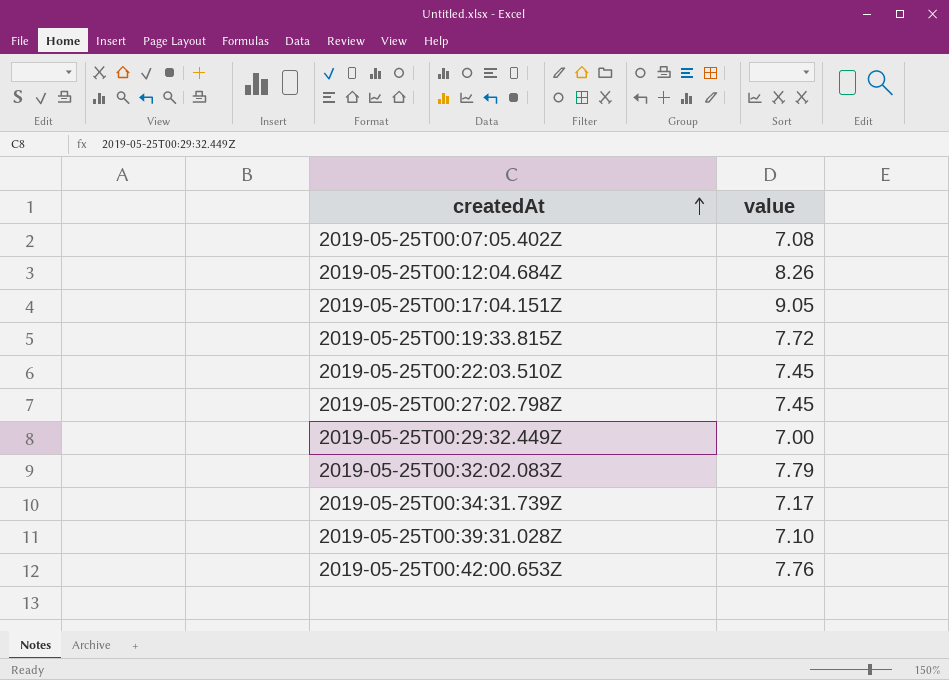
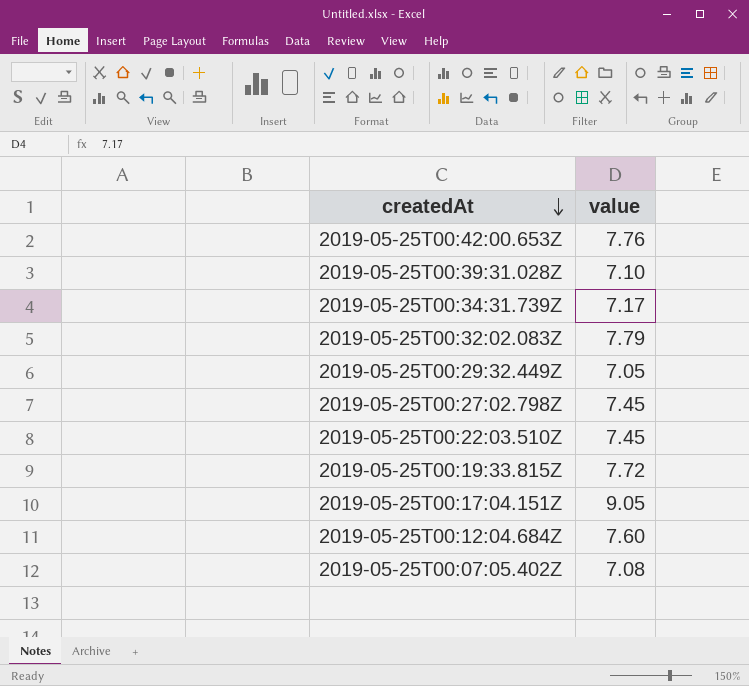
row order: createdAt ascending -> createdAt descending
2019-05-25T00:29:32.449Z | value: 7.00 -> 7.05
2019-05-25T00:12:04.684Z | value: 8.26 -> 7.60

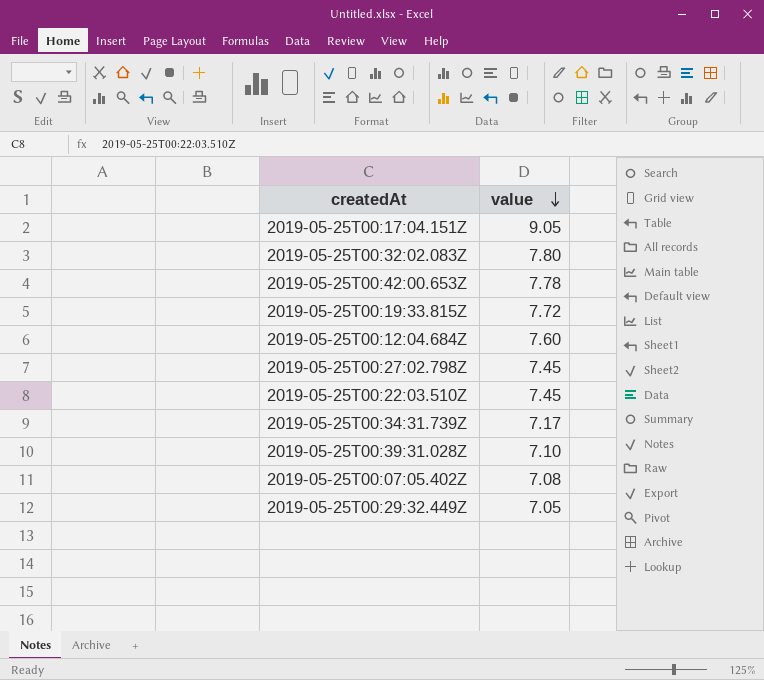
row order: createdAt descending -> value descending
2019-05-25T00:32:02.083Z | value: 7.79 -> 7.80
2019-05-25T00:42:00.653Z | value: 7.76 -> 7.78

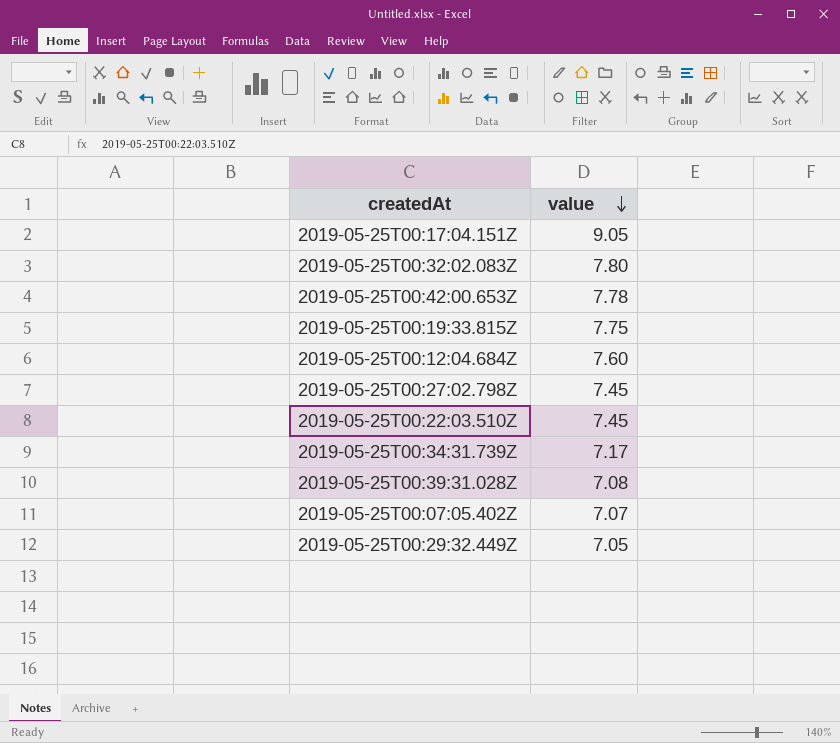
2019-05-25T00:19:33.815Z | value: 7.72 -> 7.75
2019-05-25T00:39:31.028Z | value: 7.10 -> 7.08
2019-05-25T00:07:05.402Z | value: 7.08 -> 7.07

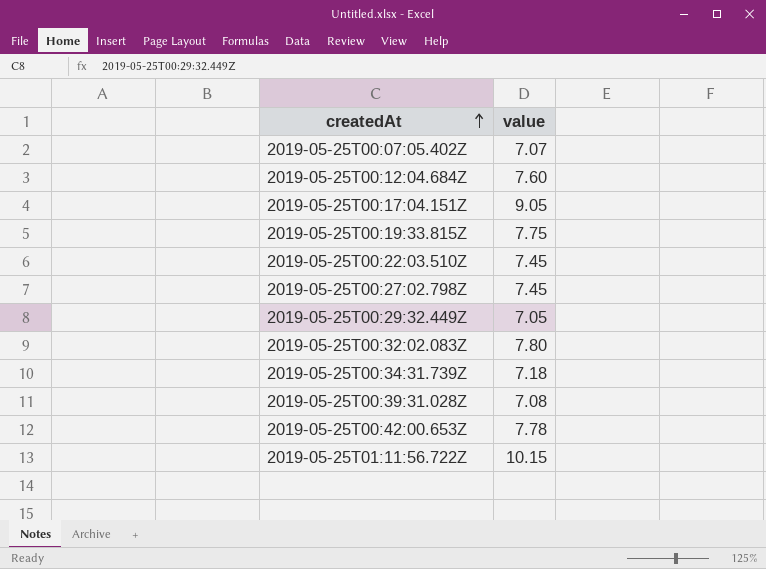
row order: value descending -> createdAt ascending
2019-05-25T00:34:31.739Z | value: 7.17 -> 7.18
row 2019-05-25T01:11:56.722Z: none -> 10.15

